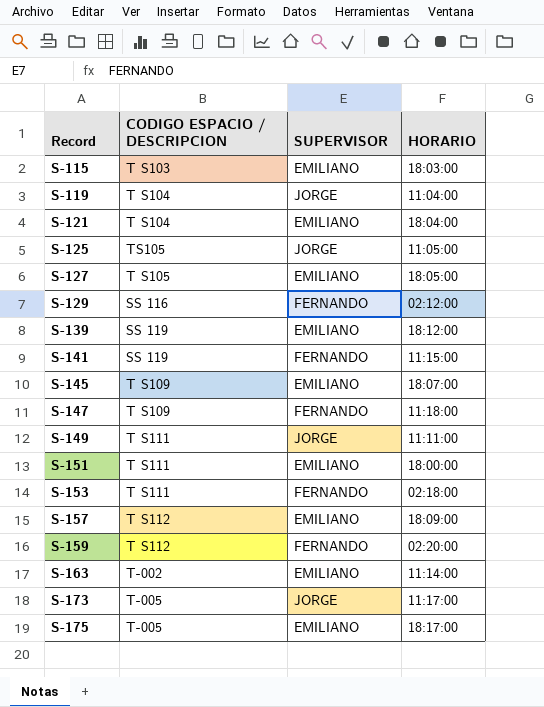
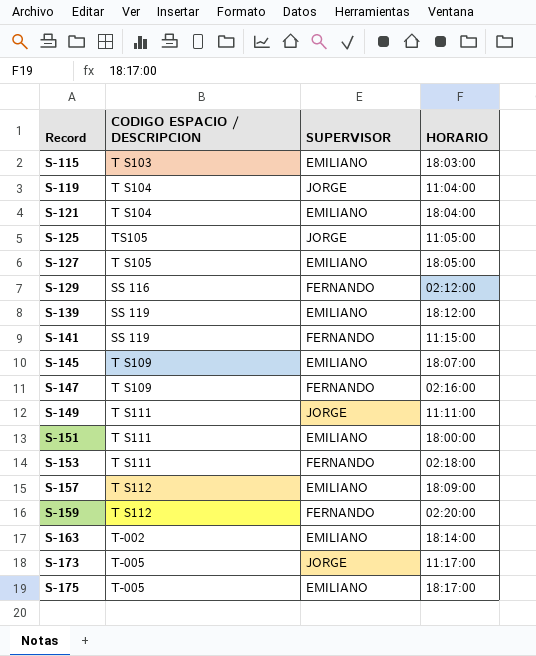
S-147 | HORARIO: 11:18:00 -> 02:16:00
S-163 | HORARIO: 11:14:00 -> 18:14:00

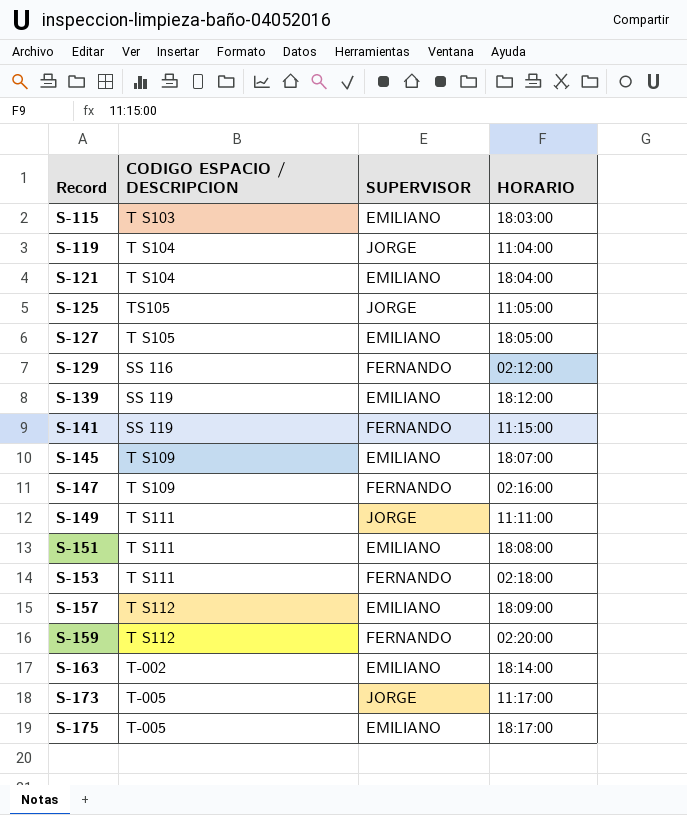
S-151 | HORARIO: 18:00:00 -> 18:08:00

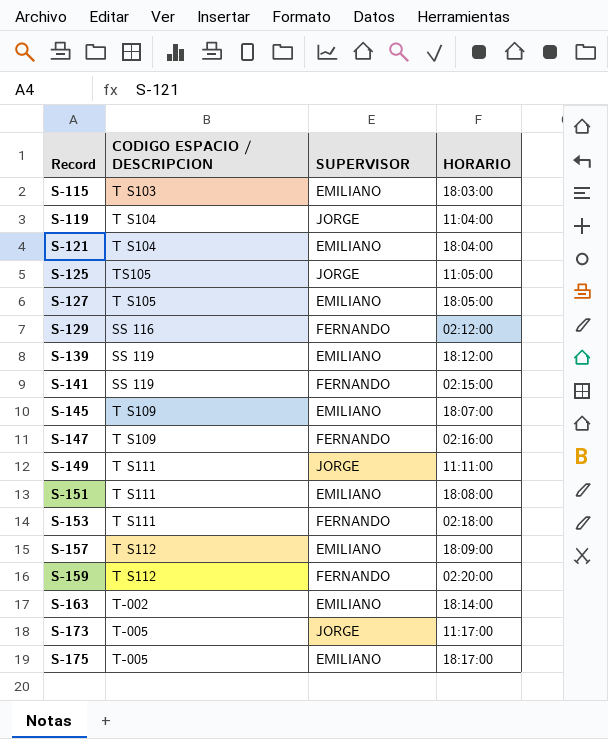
S-141 | HORARIO: 11:15:00 -> 02:15:00

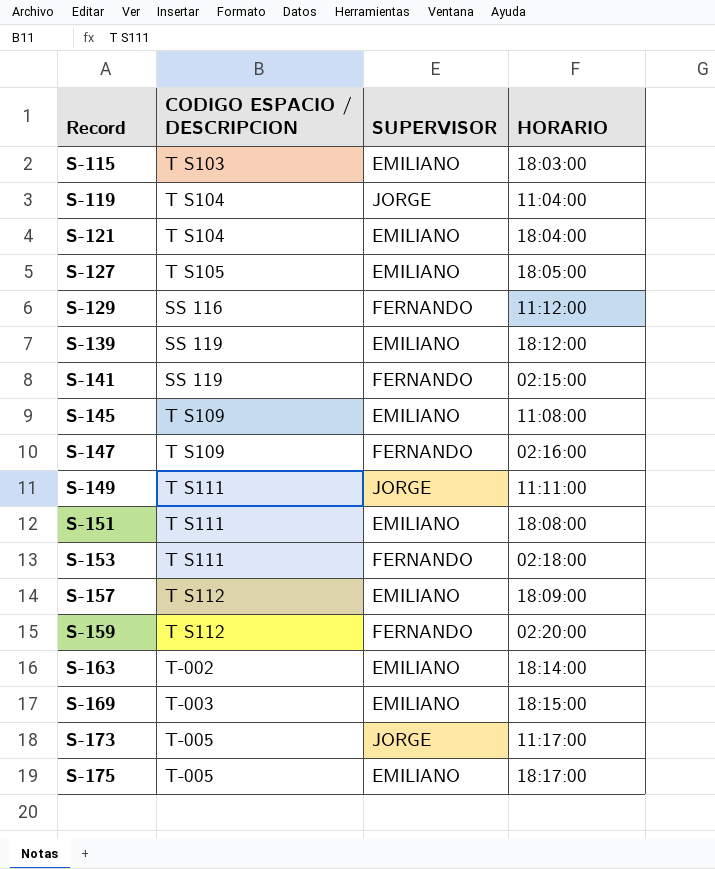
row S-125: TS105 | JORGE | 11:05:00 -> none
S-129 | HORARIO: 02:12:00 -> 11:12:00
S-145 | HORARIO: 18:07:00 -> 11:08:00
row S-169: none -> T-003 | EMILIANO | 18:15:00

